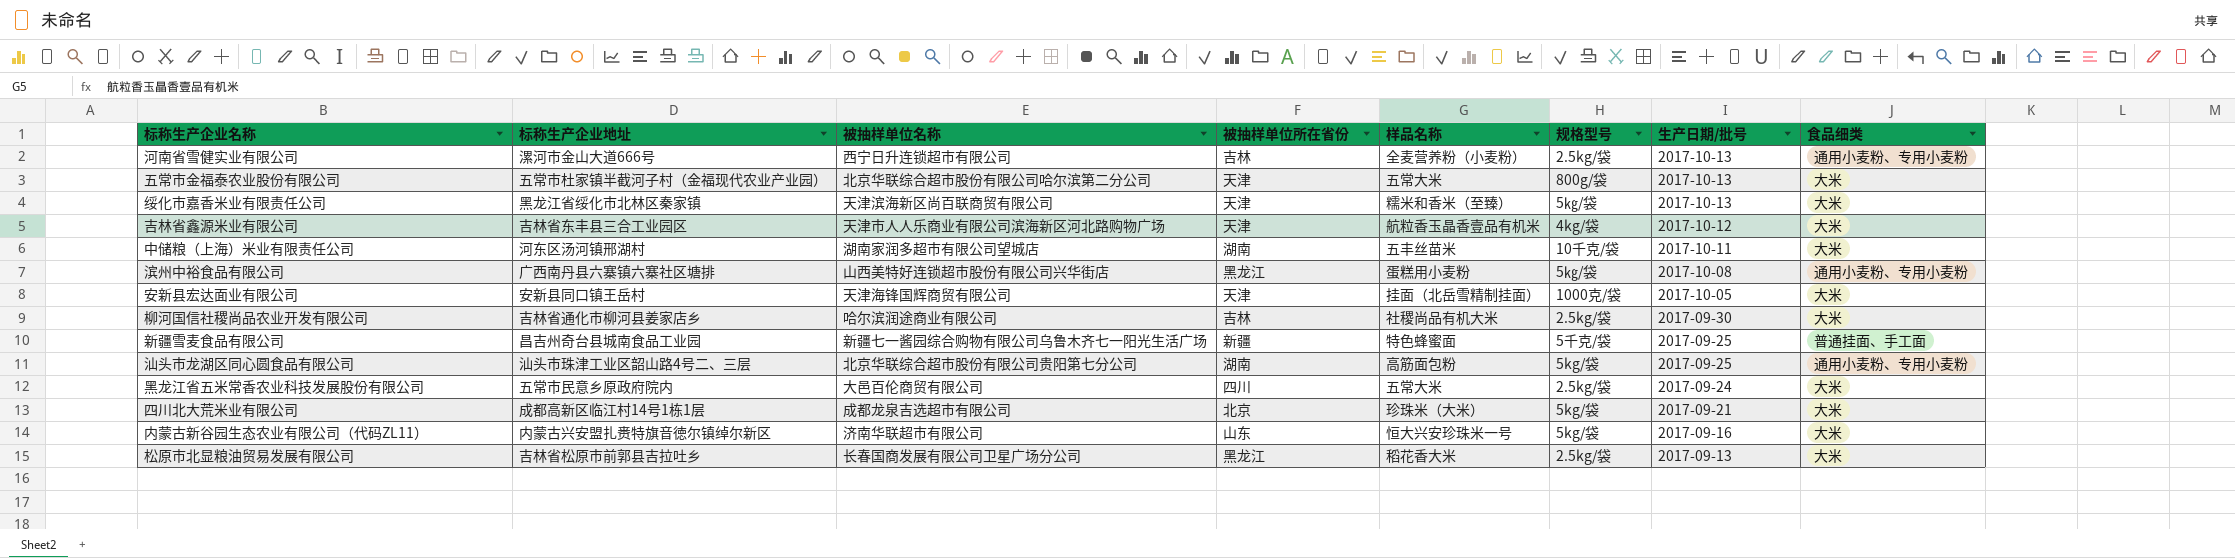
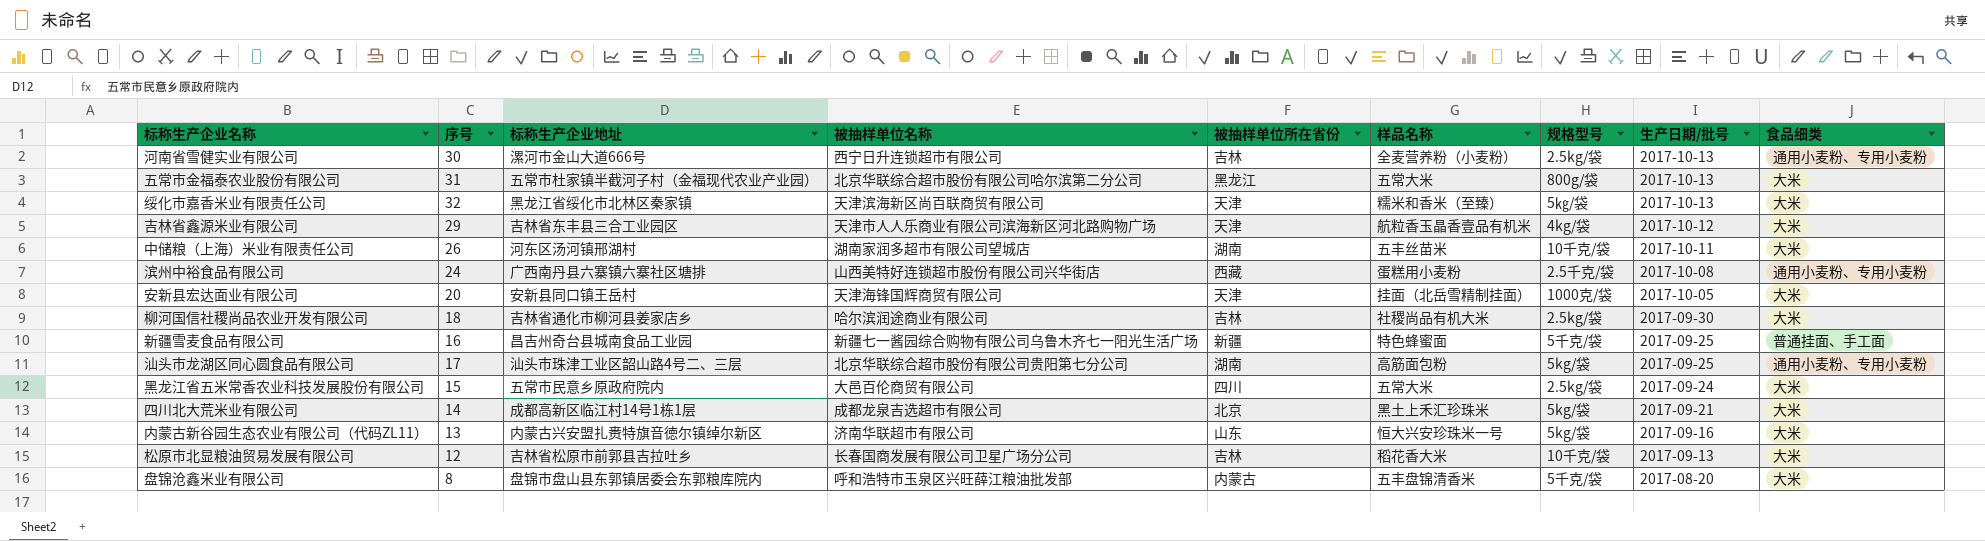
column 序号 | position: none -> 2
五常市金福泰农业股份有限公司 | 被抽样单位所在省份: 天津 -> 黑龙江
滨州中裕食品有限公司 | 被抽样单位所在省份: 黑龙江 -> 西藏
滨州中裕食品有限公司 | 规格型号: 5㎏/袋 -> 2.5千克/袋
四川北大荒米业有限公司 | 样品名称: 珍珠米（大米） -> 黑土上禾汇珍珠米
松原市北显粮油贸易发展有限公司 | 被抽样单位所在省份: 黑龙江 -> 吉林
松原市北显粮油贸易发展有限公司 | 规格型号: 2.5kg/袋 -> 10千克/袋
row 盘锦沧鑫米业有限公司: none -> 8 | 盘锦市盘山县东郭镇居委会东郭粮库院内 | 呼和浩特市玉泉区兴旺薛江粮油批发部 | 内蒙古 | 五丰盘锦清香米 | 5千克/袋 | 2017-08-20 | 大米

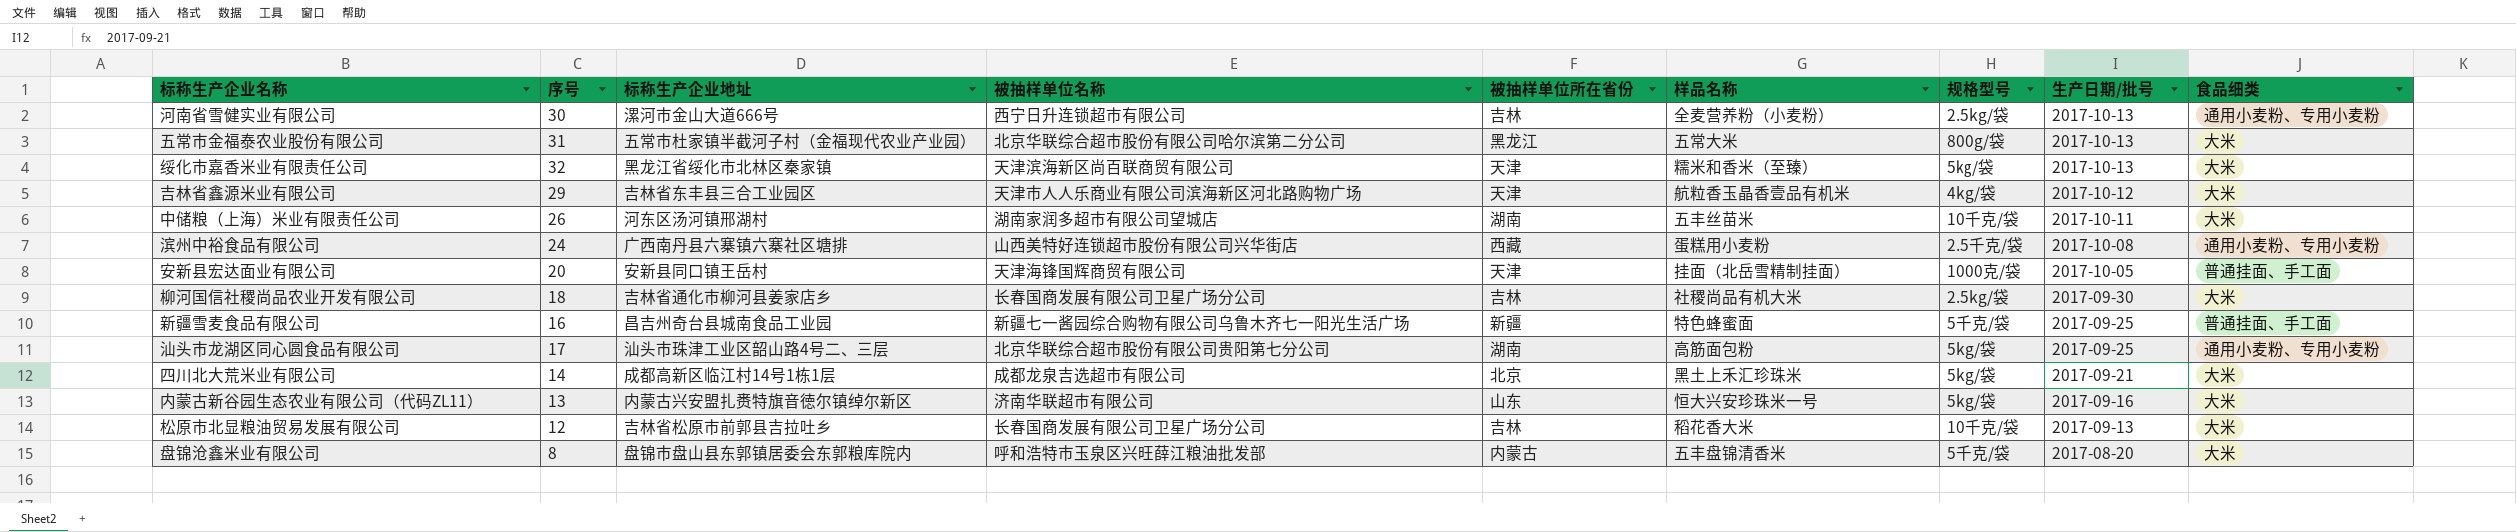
row 黑龙江省五米常香农业科技发展股份有限公司: 15 | 五常市民意乡原政府院内 | 大邑百伦商贸有限公司 | 四川 | 五常大米 | 2.5kg/袋 | 2017-09-24 | 大米 -> none
安新县宏达面业有限公司 | 食品细类: 大米 -> 普通挂面、手工面
柳河国信社稷尚品农业开发有限公司 | 被抽样单位名称: 哈尔滨润途商业有限公司 -> 长春国商发展有限公司卫星广场分公司

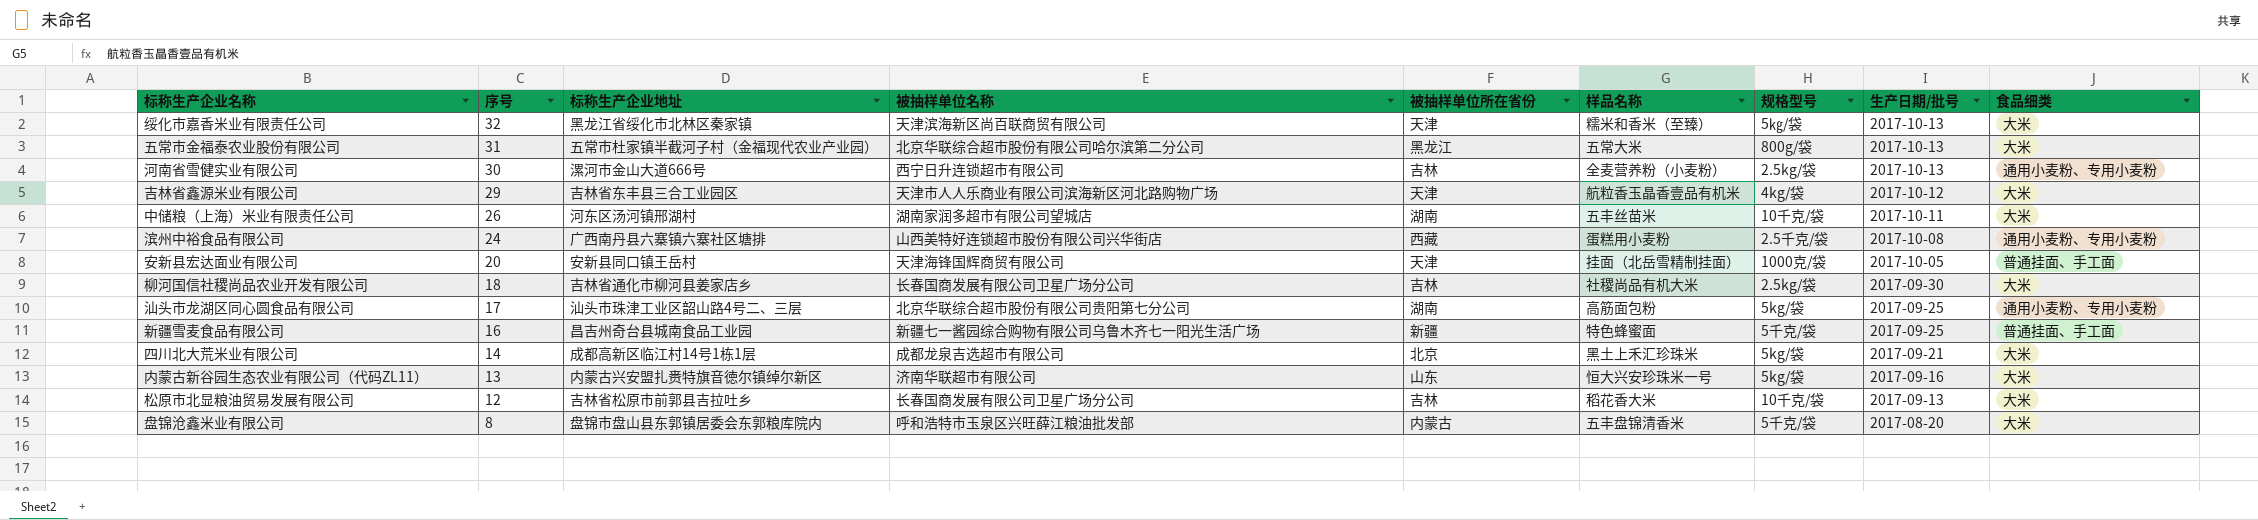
row order: 生产日期/批号 descending -> 序号 descending

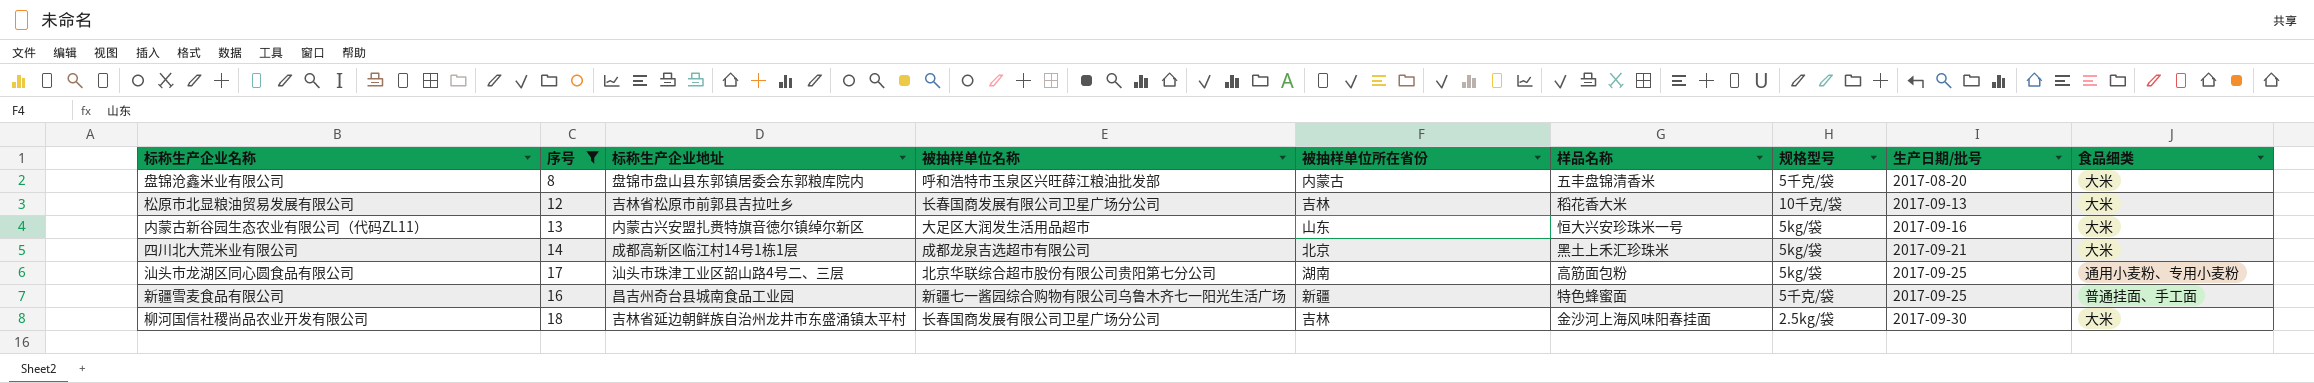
filter: none -> 序号 <= 18
row order: 序号 descending -> 生产日期/批号 ascending
内蒙古新谷园生态农业有限公司（代码ZL11） | 被抽样单位名称: 济南华联超市有限公司 -> 大足区大润发生活用品超市
柳河国信社稷尚品农业开发有限公司 | 标称生产企业地址: 吉林省通化市柳河县姜家店乡 -> 吉林省延边朝鲜族自治州龙井市东盛涌镇太平村
柳河国信社稷尚品农业开发有限公司 | 样品名称: 社稷尚品有机大米 -> 金沙河上海风味阳春挂面

